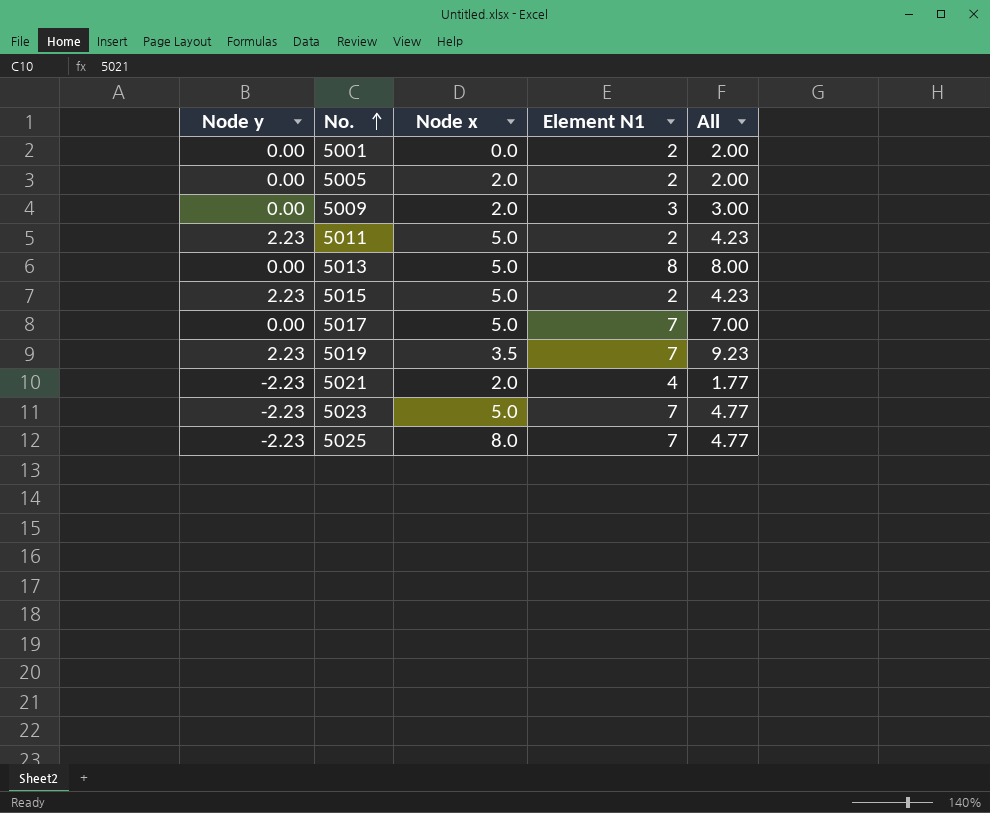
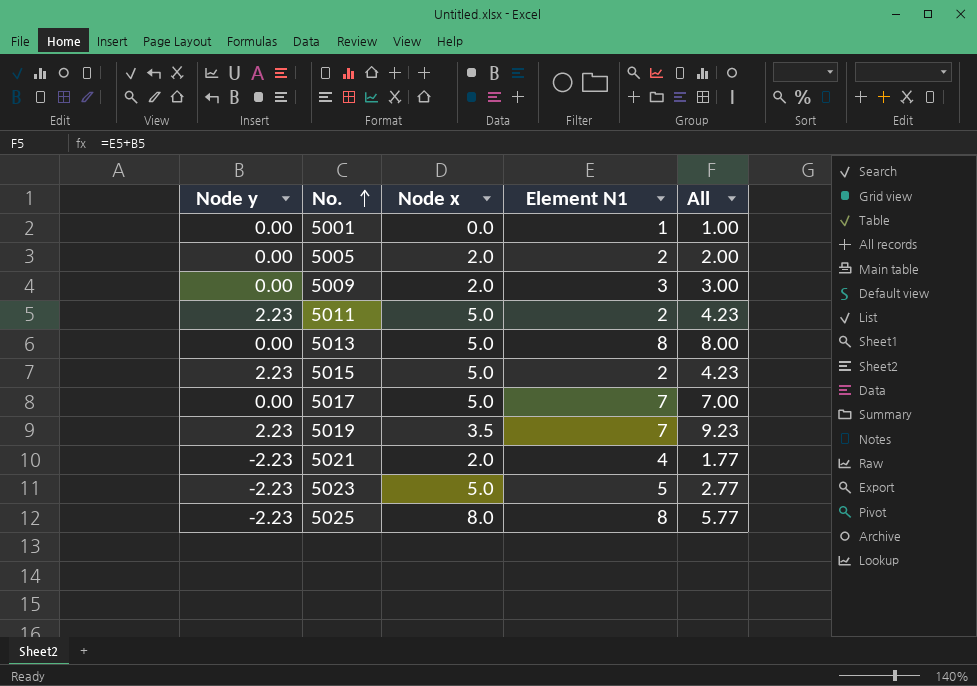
5001 | Element N1: 2 -> 1
5001 | All: 2.00 -> 1.00
5023 | Element N1: 7 -> 5
5023 | All: 4.77 -> 2.77
5025 | Element N1: 7 -> 8
5025 | All: 4.77 -> 5.77

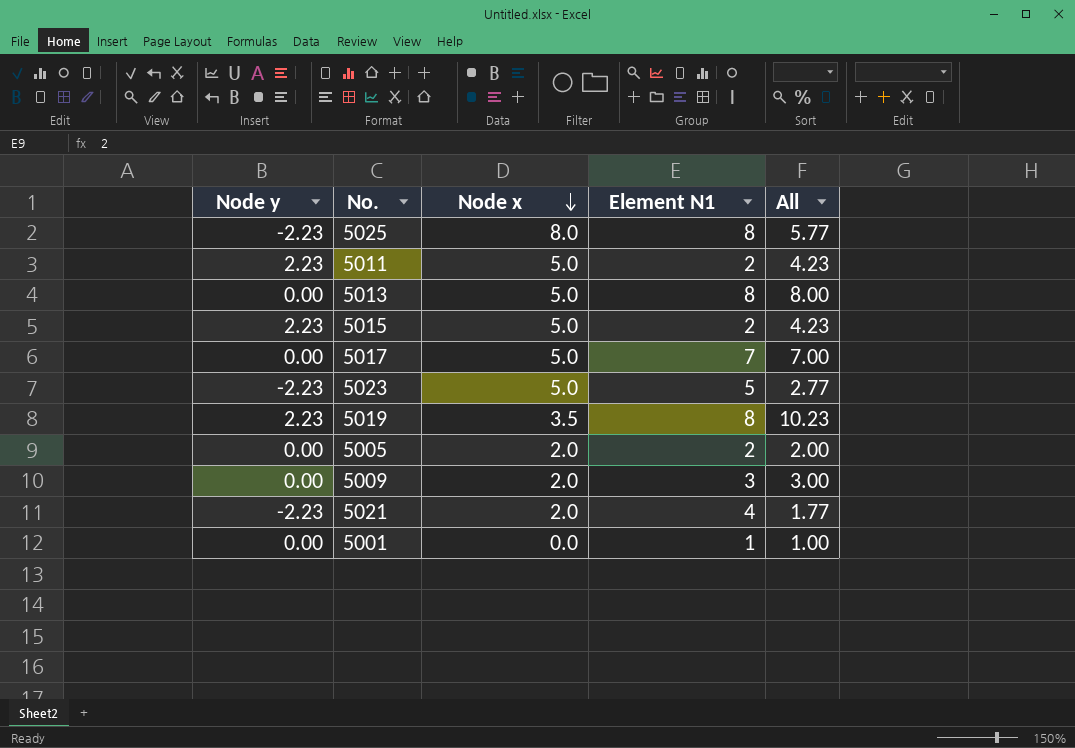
row order: No. ascending -> Node x descending
5019 | Element N1: 7 -> 8
5019 | All: 9.23 -> 10.23

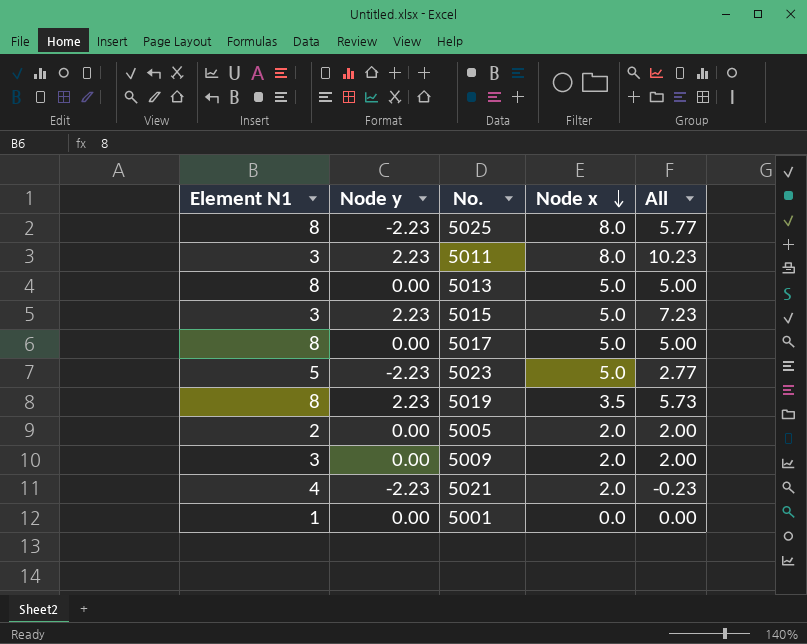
column Element N1 | position: 4 -> 1
column All | formula: [Node y] + [Element N1] -> [Node y] + [Node x]
5011 | Element N1: 2 -> 3
5011 | Node x: 5.0 -> 8.0
5015 | Element N1: 2 -> 3
5017 | Element N1: 7 -> 8

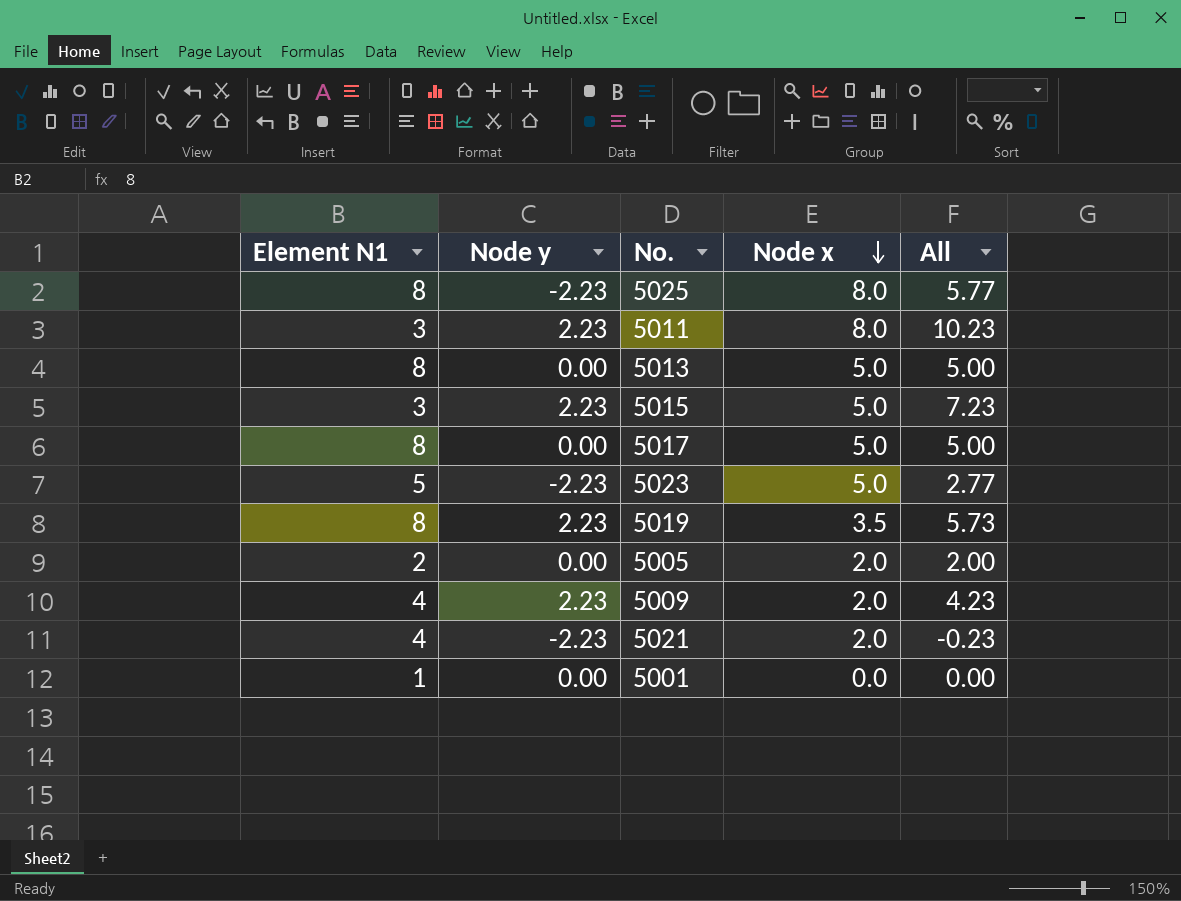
5009 | Element N1: 3 -> 4
5009 | Node y: 0.00 -> 2.23
5009 | All: 2.00 -> 4.23

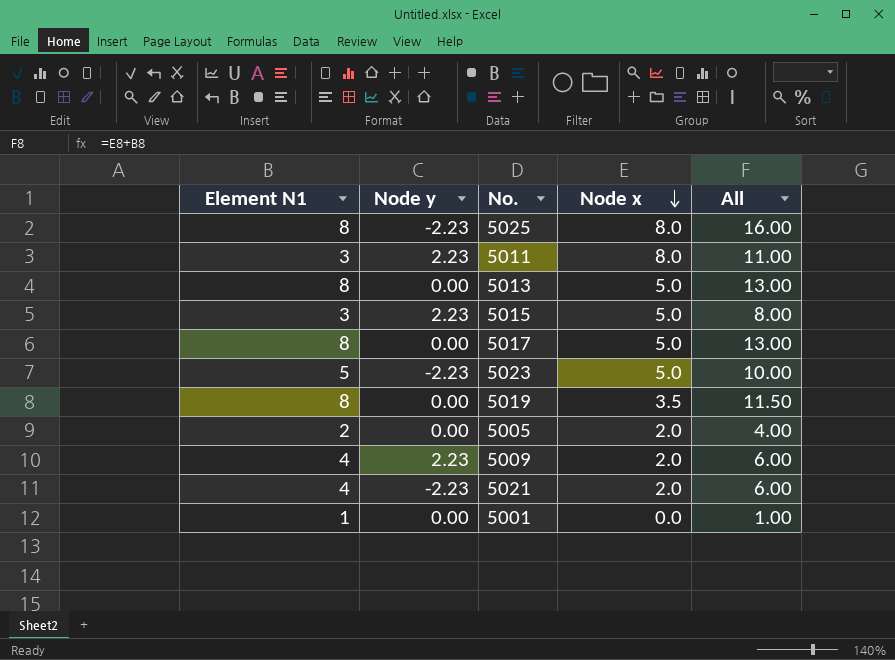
column All | formula: [Node y] + [Node x] -> [Element N1] + [Node x]
5019 | Node y: 2.23 -> 0.00

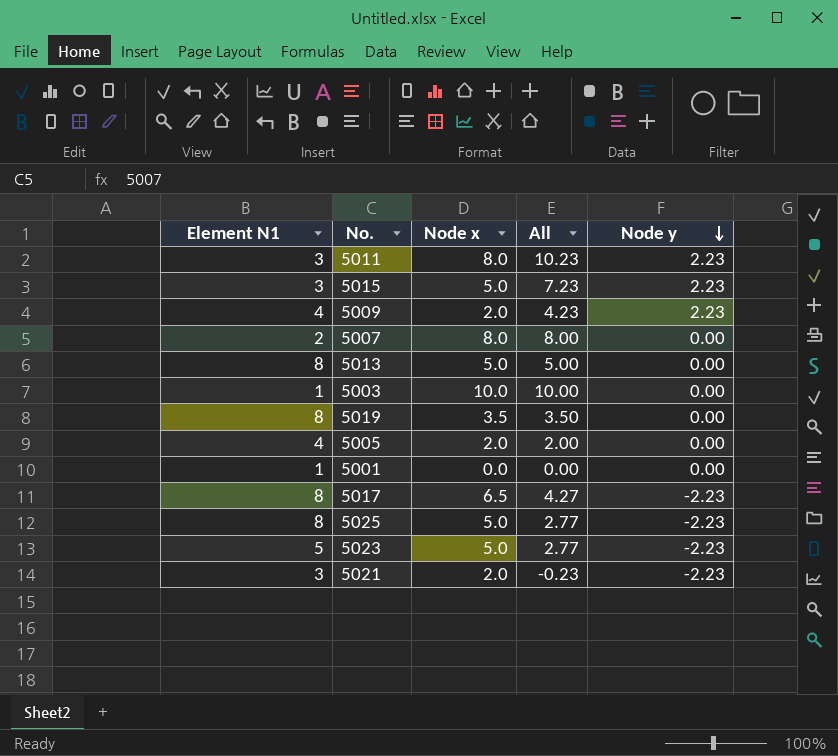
row order: Node x descending -> Node y descending
column All | formula: [Element N1] + [Node x] -> [Node x] + [Node y]
column Node y | position: 2 -> 5
row 5007: none -> 2 | 8.0 | 8.00 | 0.00
row 5003: none -> 1 | 10.0 | 10.00 | 0.00
5005 | Element N1: 2 -> 4
5017 | Node x: 5.0 -> 6.5
5017 | Node y: 0.00 -> -2.23
5025 | Node x: 8.0 -> 5.0
5021 | Element N1: 4 -> 3

